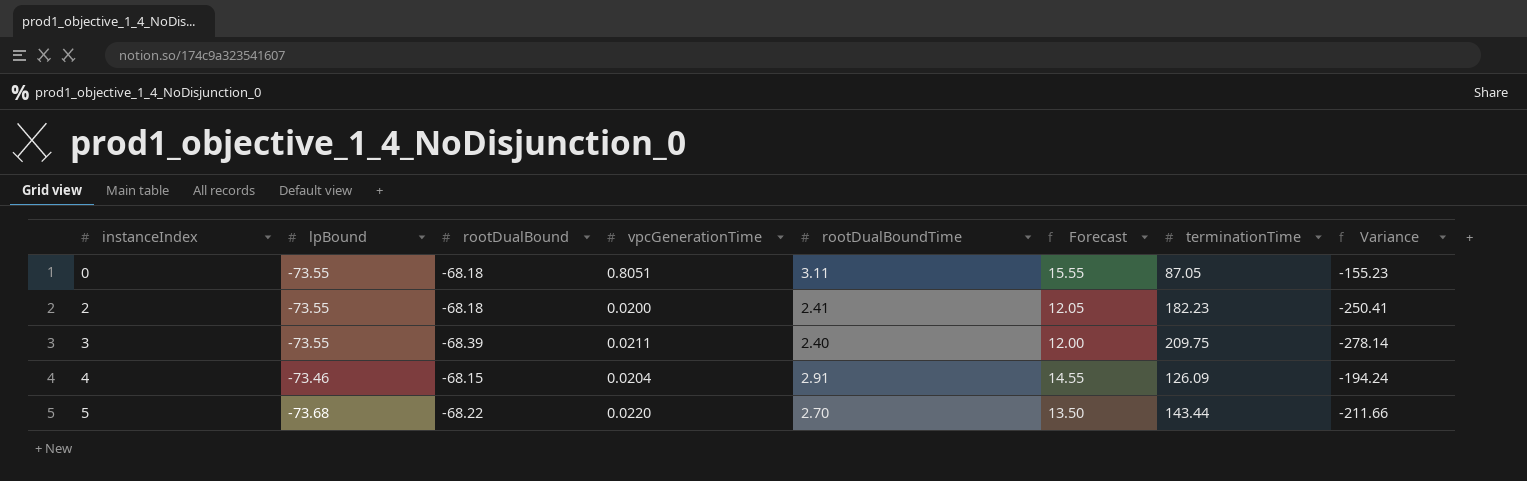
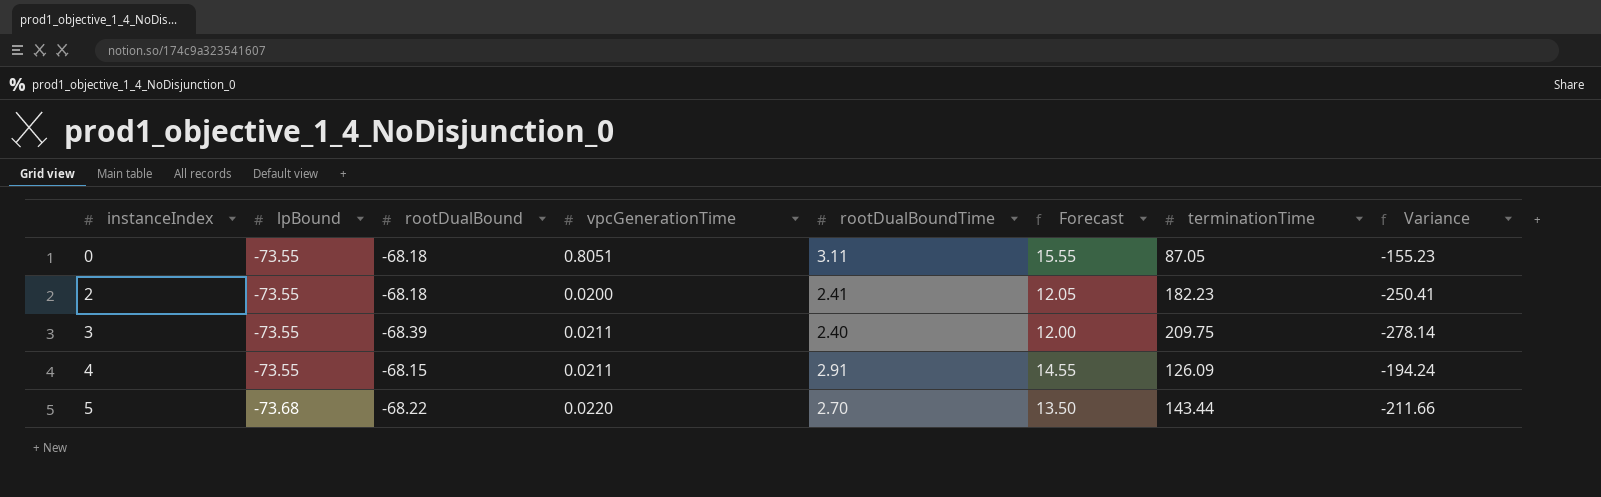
4 | lpBound: -73.46 -> -73.55
4 | vpcGenerationTime: 0.0204 -> 0.0211

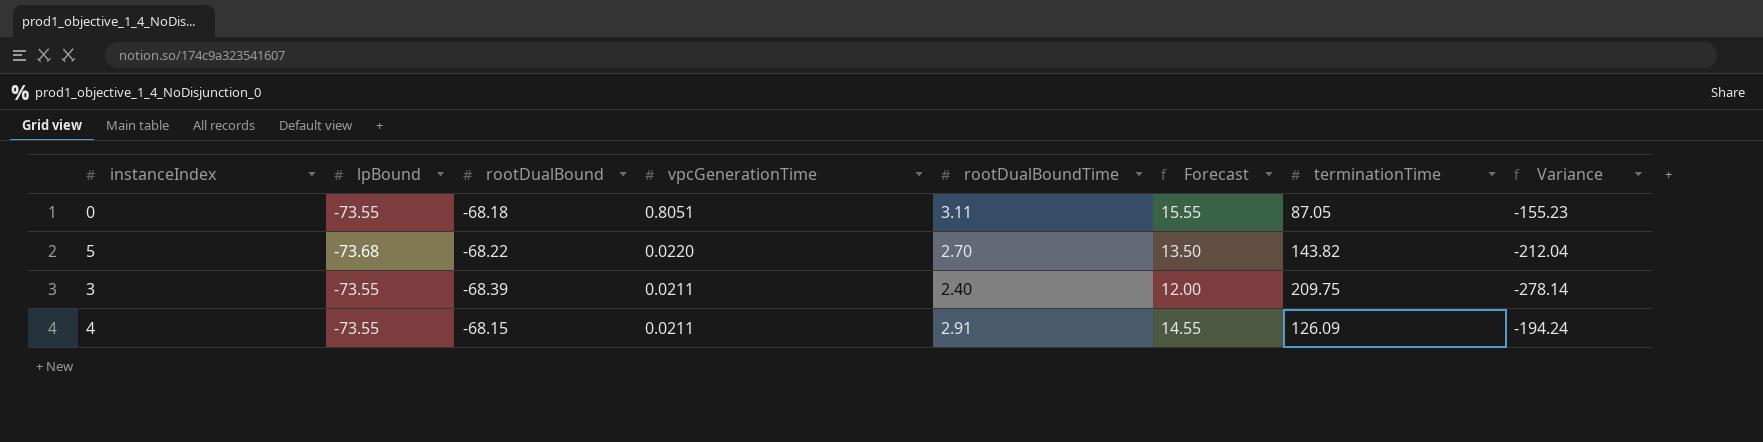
row order: instanceIndex ascending -> vpcGenerationTime descending
row 2: -73.55 | -68.18 | 0.0200 | 2.41 | 12.05 | 182.23 | -250.41 -> none
5 | terminationTime: 143.44 -> 143.82
5 | Variance: -211.66 -> -212.04

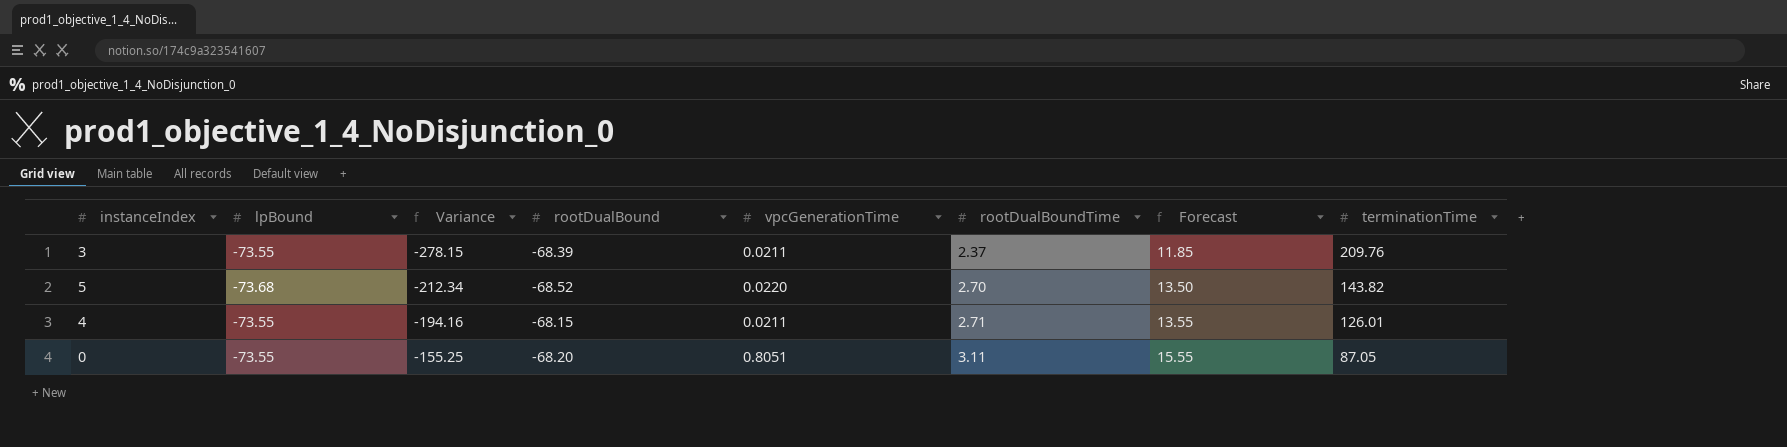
row order: vpcGenerationTime descending -> Variance ascending
column Variance | position: 8 -> 3
3 | Variance: -278.14 -> -278.15
3 | rootDualBoundTime: 2.40 -> 2.37
3 | Forecast: 12.00 -> 11.85
3 | terminationTime: 209.75 -> 209.76
5 | Variance: -212.04 -> -212.34
5 | rootDualBound: -68.22 -> -68.52
4 | Variance: -194.24 -> -194.16
4 | rootDualBoundTime: 2.91 -> 2.71
4 | Forecast: 14.55 -> 13.55
4 | terminationTime: 126.09 -> 126.01
0 | Variance: -155.23 -> -155.25
0 | rootDualBound: -68.18 -> -68.20

